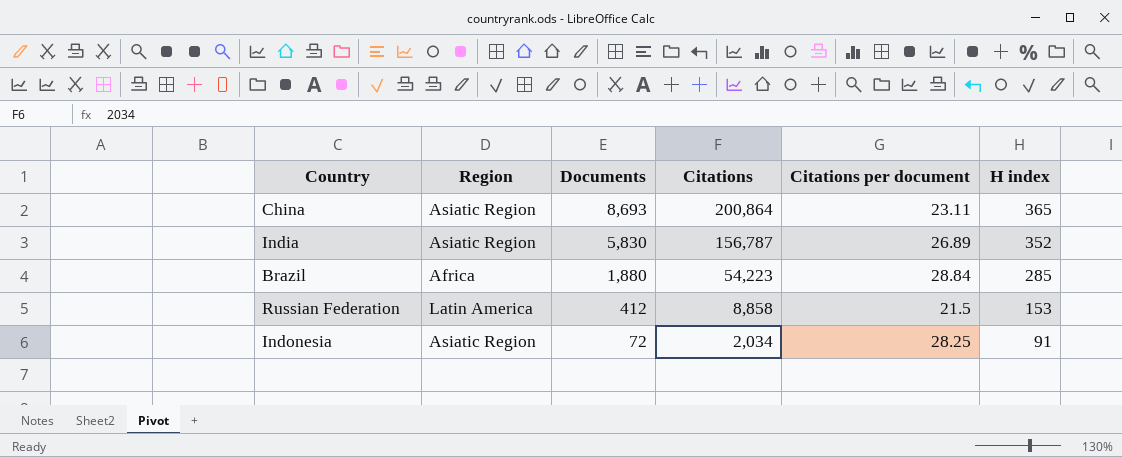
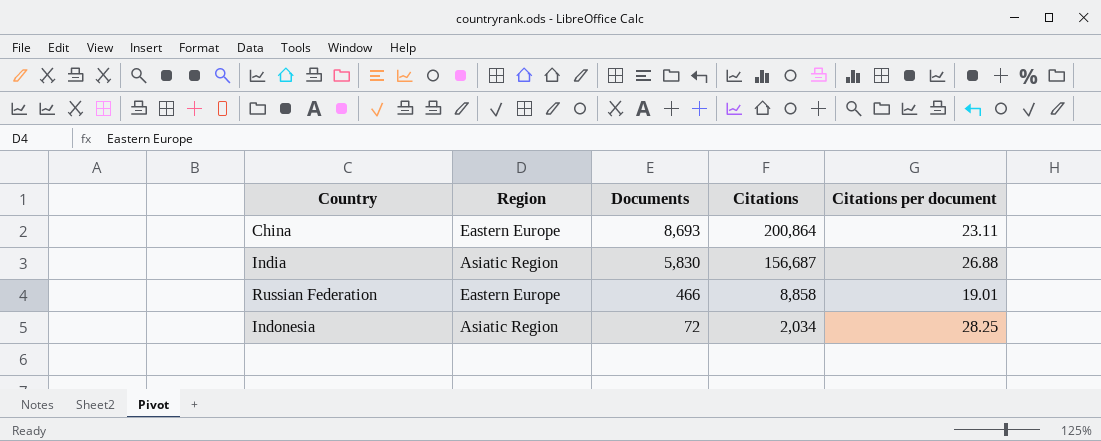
column H index | position: 6 -> none
row Brazil: Africa | 1,880 | 54,223 | 28.84 | 285 -> none
China | Region: Asiatic Region -> Eastern Europe
India | Citations: 156,787 -> 156,687
India | Citations per document: 26.89 -> 26.88
Russian Federation | Region: Latin America -> Eastern Europe
Russian Federation | Documents: 412 -> 466
Russian Federation | Citations per document: 21.5 -> 19.01

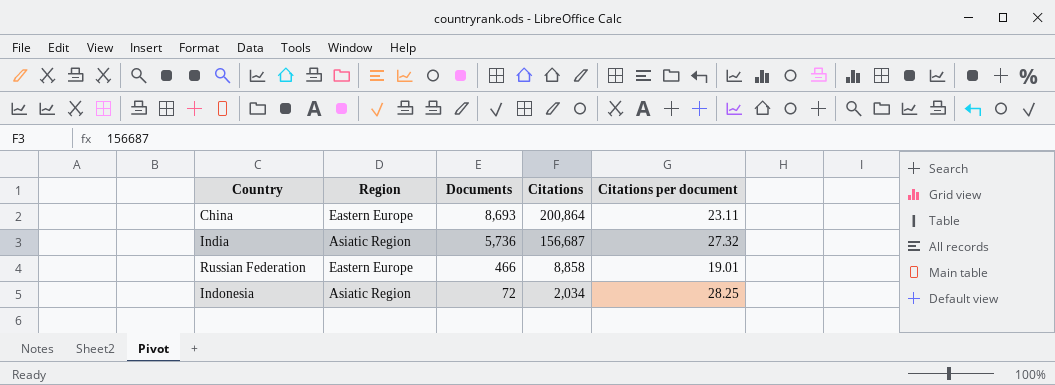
India | Documents: 5,830 -> 5,736
India | Citations per document: 26.88 -> 27.32

